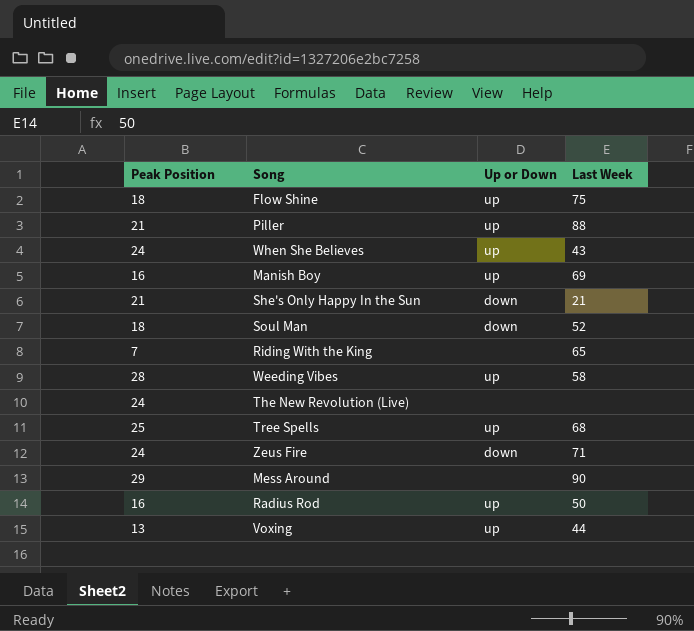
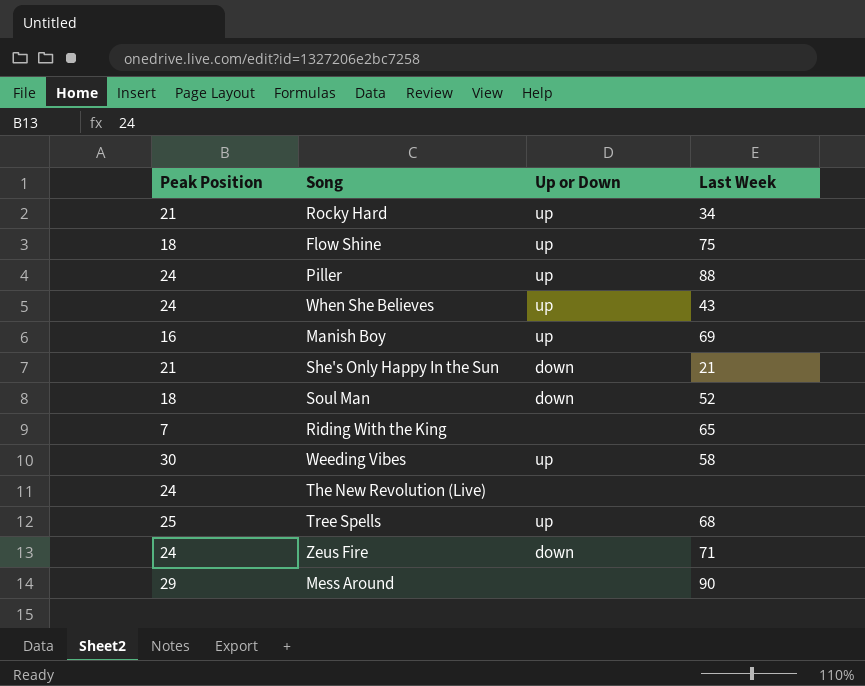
row Radius Rod: 16 | up | 50 -> none
row Voxing: 13 | up | 44 -> none
row Rocky Hard: none -> 21 | up | 34
Piller | Peak Position: 21 -> 24
Weeding Vibes | Peak Position: 28 -> 30

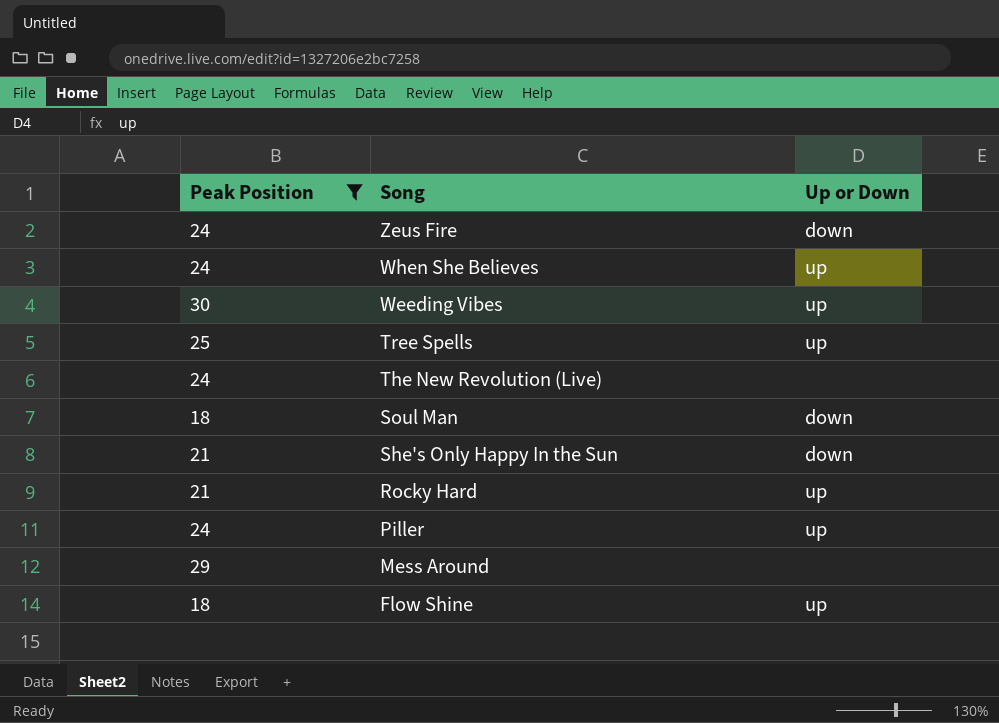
filter: none -> Peak Position >= 18
row order: none -> Song descending
column Last Week | position: 4 -> none

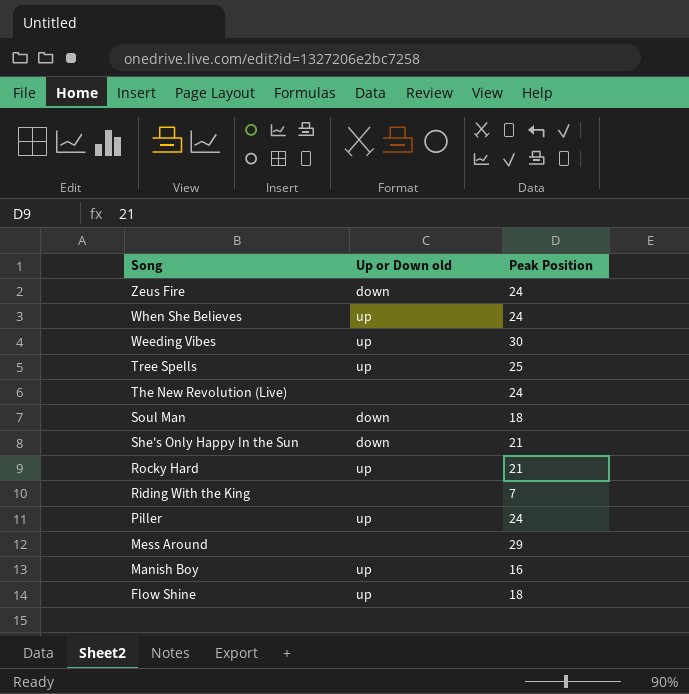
filter: Peak Position >= 18 -> none
column name: Up or Down -> Up or Down old
column Peak Position | position: 1 -> 3

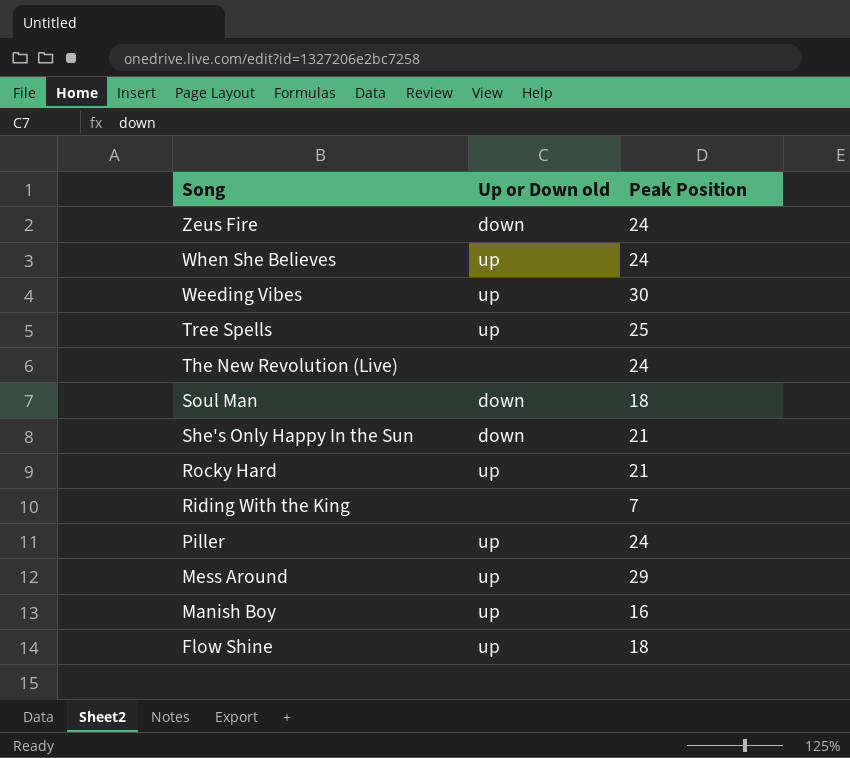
Mess Around | Up or Down old: none -> up

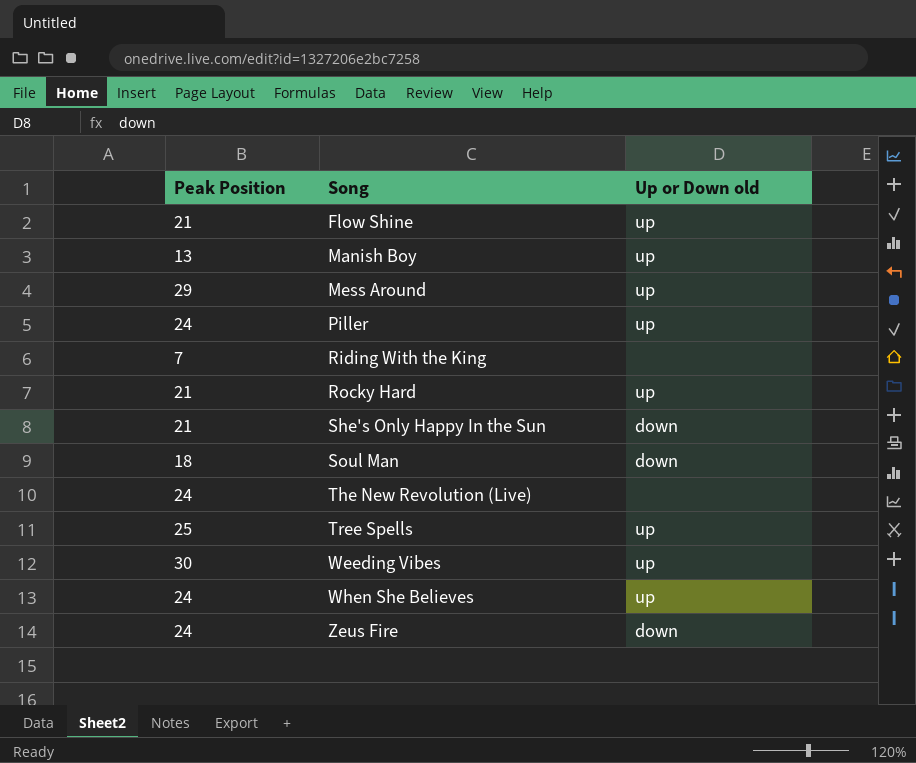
row order: Song descending -> Song ascending
column Peak Position | position: 3 -> 1
Flow Shine | Peak Position: 18 -> 21
Manish Boy | Peak Position: 16 -> 13

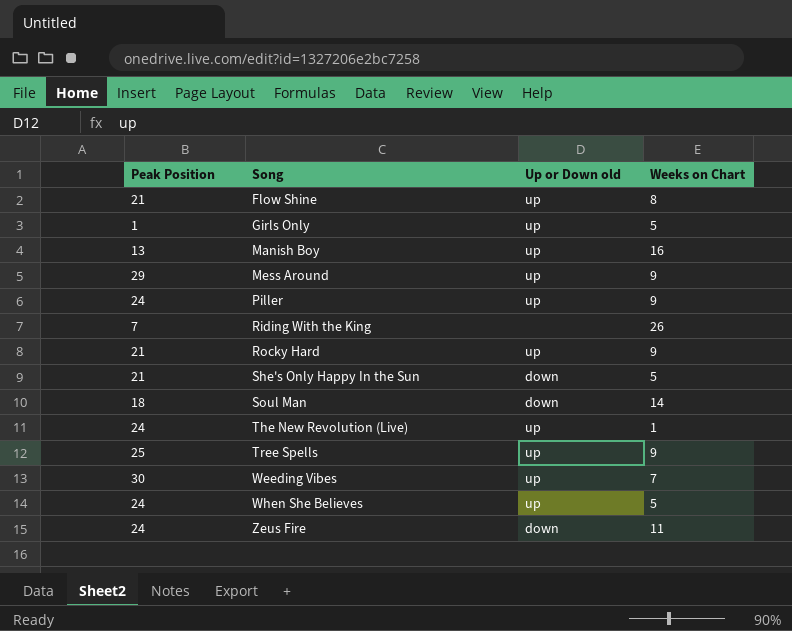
column Weeks on Chart | position: none -> 4
row Girls Only: none -> 1 | up | 5
The New Revolution (Live) | Up or Down old: none -> up

